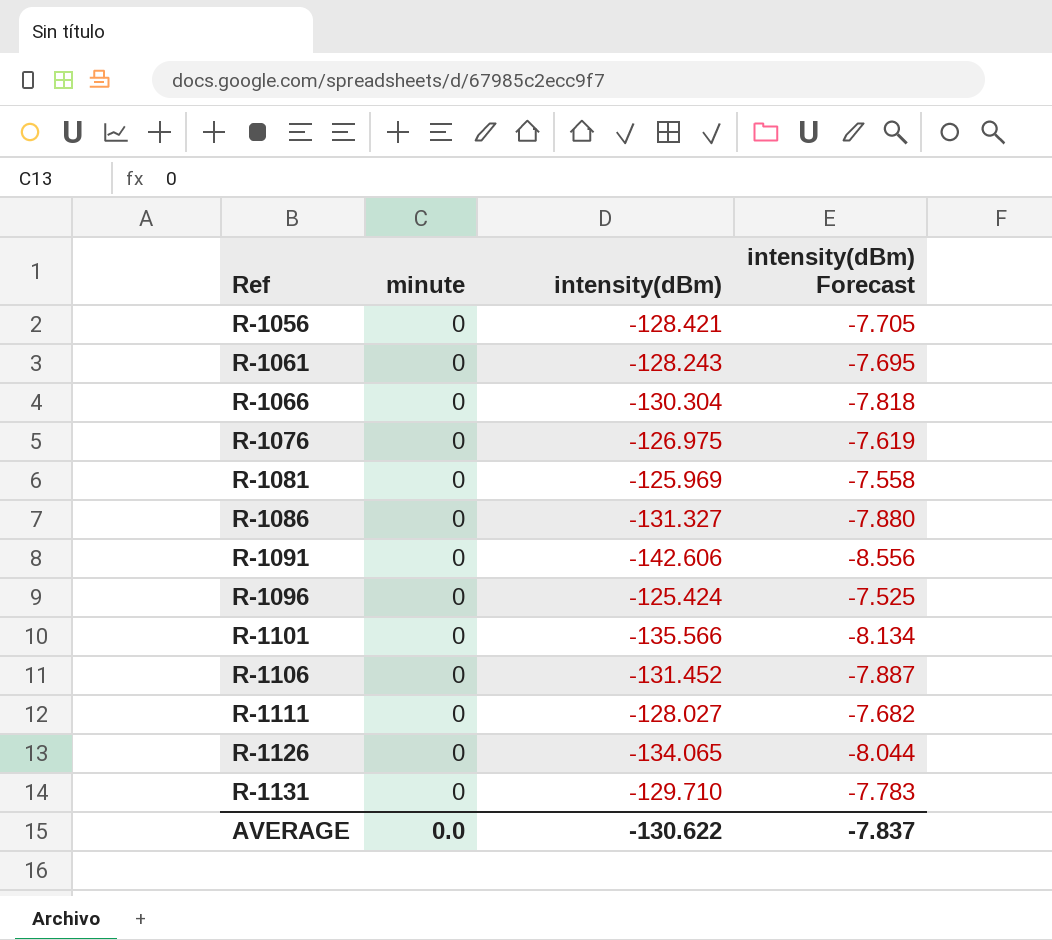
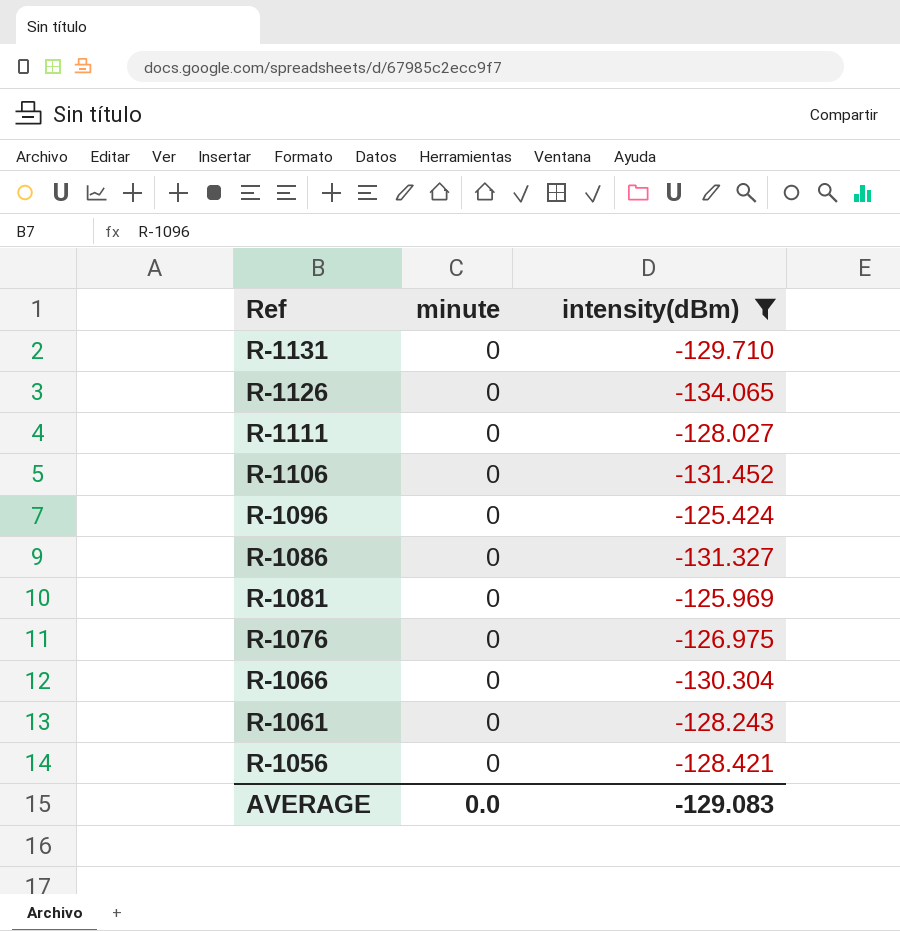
filter: none -> intensity(dBm) >= -134.065
row order: Ref ascending -> Ref descending
column intensity(dBm) Forecast | formula: [intensity(dBm)] * 0.06 -> none
AVERAGE | intensity(dBm): -130.622 -> -129.083

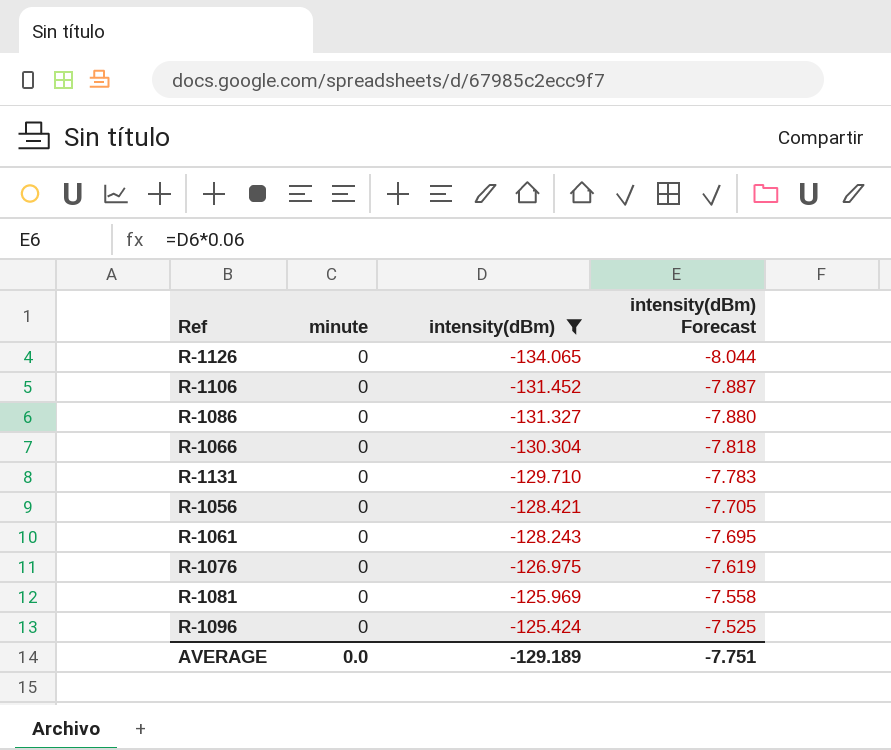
row order: Ref descending -> intensity(dBm) ascending
column intensity(dBm) Forecast | formula: none -> [intensity(dBm)] * 0.06
row R-1111: 0 | -128.027 -> none
AVERAGE | intensity(dBm): -129.083 -> -129.189

